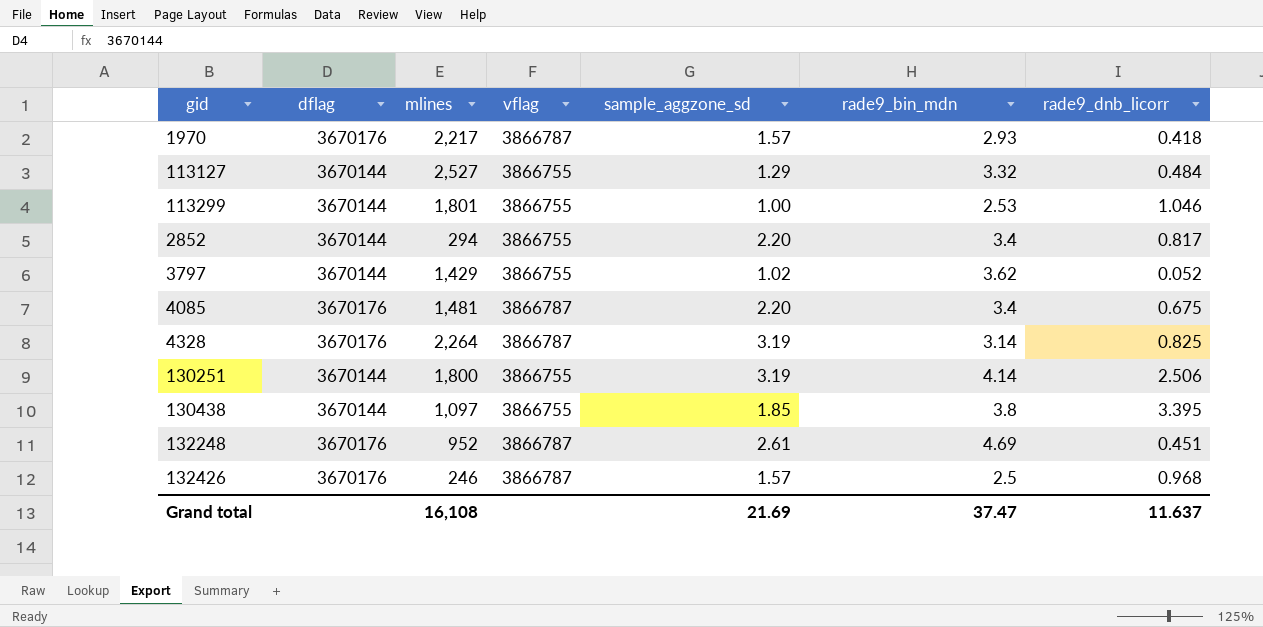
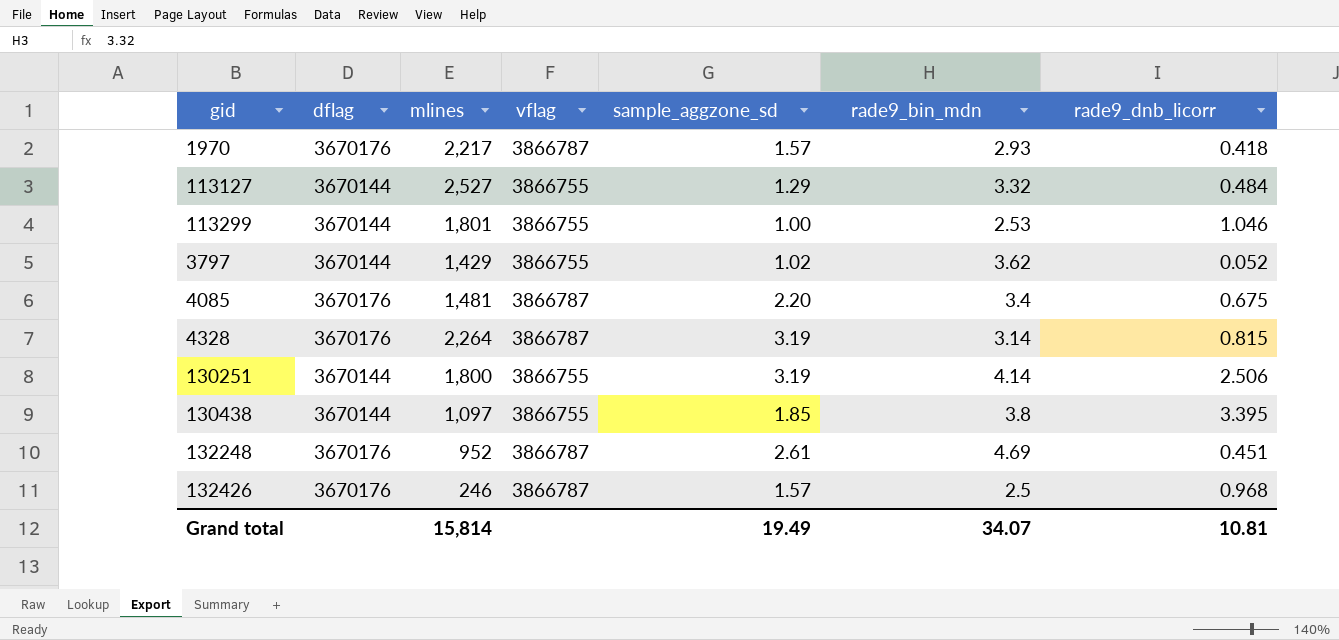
row 2852: 3670144 | 294 | 3866755 | 2.20 | 3.4 | 0.817 -> none
4328 | rade9_dnb_licorr: 0.825 -> 0.815
Grand total | mlines: 16,108 -> 15,814
Grand total | sample_aggzone_sd: 21.69 -> 19.49
Grand total | rade9_bin_mdn: 37.47 -> 34.07
Grand total | rade9_dnb_licorr: 11.637 -> 10.81

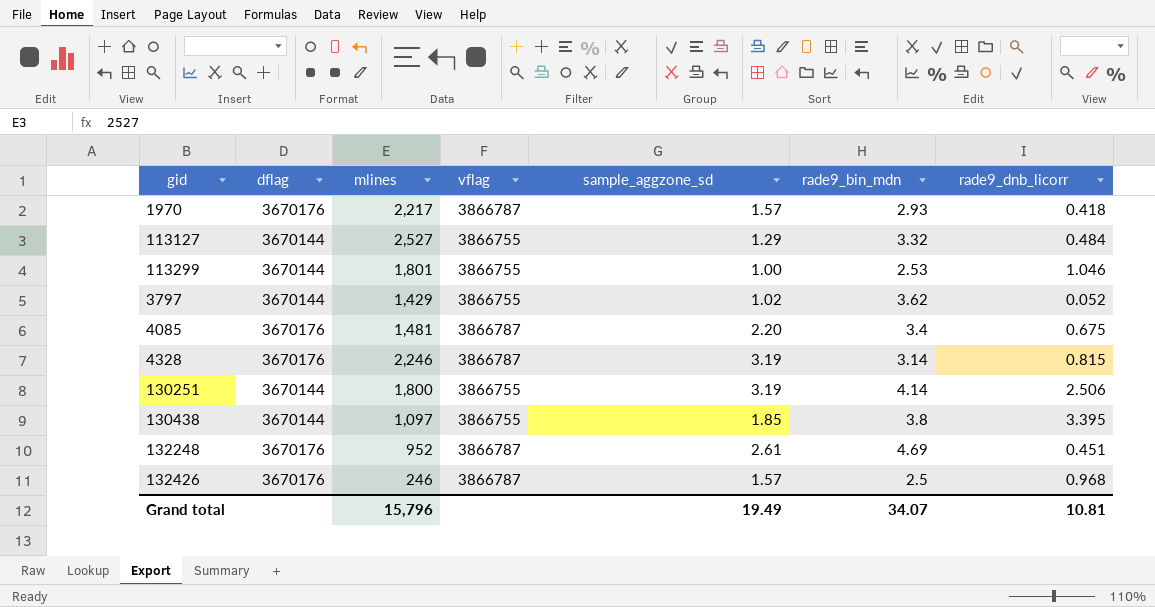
4328 | mlines: 2,264 -> 2,246
Grand total | mlines: 15,814 -> 15,796

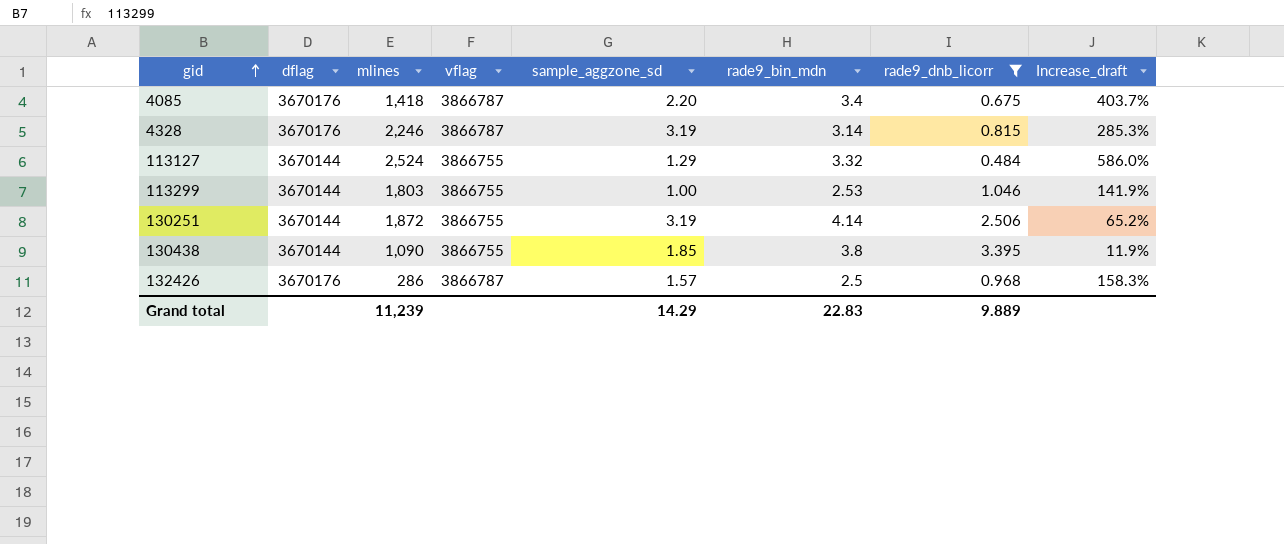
filter: none -> rade9_dnb_licorr >= 0.484
row order: none -> gid ascending
column Increase_draft | formula: none -> ([rade9_bin_mdn] - [rade9_dnb_licorr]) / [rade9_dnb_licorr]
4085 | mlines: 1,481 -> 1,418
113127 | mlines: 2,527 -> 2,524
113299 | mlines: 1,801 -> 1,803
130251 | mlines: 1,800 -> 1,872
130438 | mlines: 1,097 -> 1,090
132426 | mlines: 246 -> 286
Grand total | mlines: 15,796 -> 11,239
Grand total | sample_aggzone_sd: 19.49 -> 14.29
Grand total | rade9_bin_mdn: 34.07 -> 22.83
Grand total | rade9_dnb_licorr: 10.81 -> 9.889

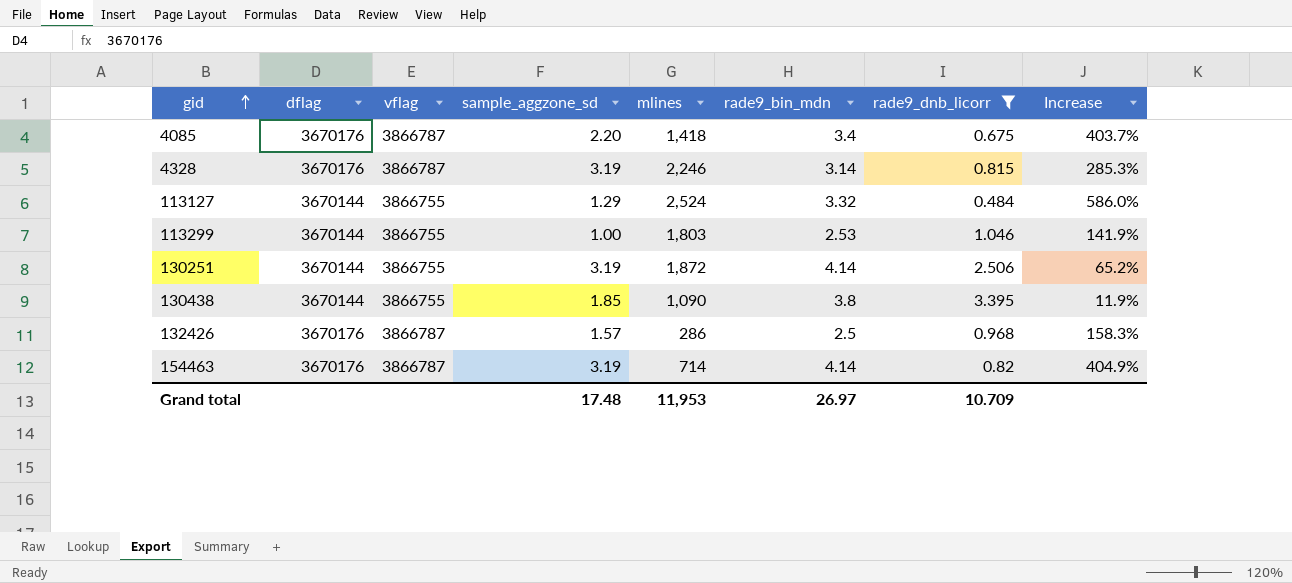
column mlines | position: 3 -> 5
column name: Increase_draft -> Increase
row 154463: none -> 3670176 | 3866787 | 3.19 | 714 | 4.14 | 0.82 | 404.9%
Grand total | sample_aggzone_sd: 14.29 -> 17.48
Grand total | mlines: 11,239 -> 11,953
Grand total | rade9_bin_mdn: 22.83 -> 26.97
Grand total | rade9_dnb_licorr: 9.889 -> 10.709

